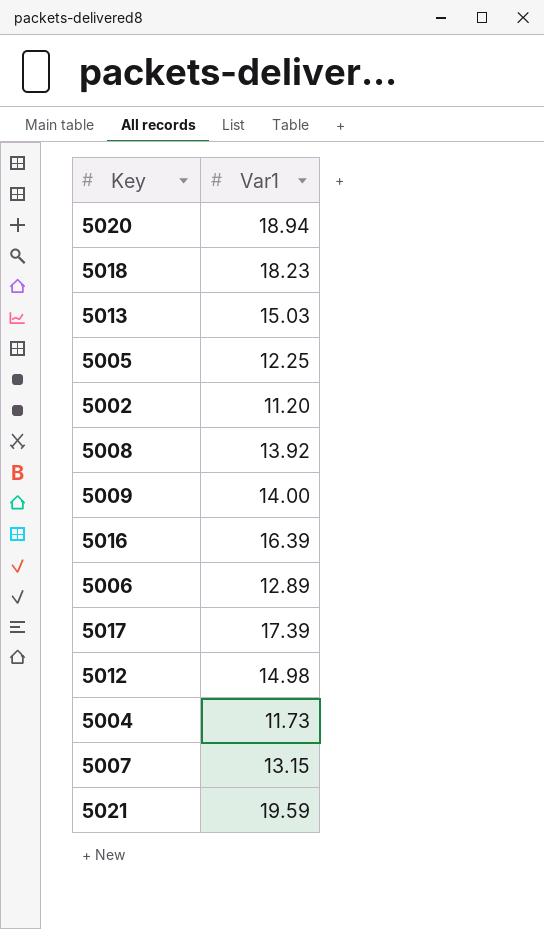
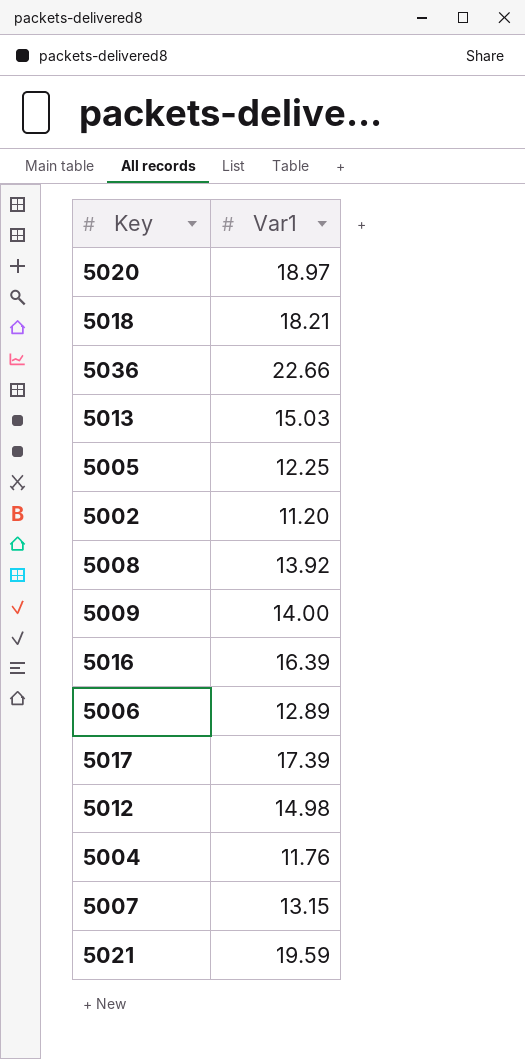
5020 | Var1: 18.94 -> 18.97
5018 | Var1: 18.23 -> 18.21
row 5036: none -> 22.66
5004 | Var1: 11.73 -> 11.76

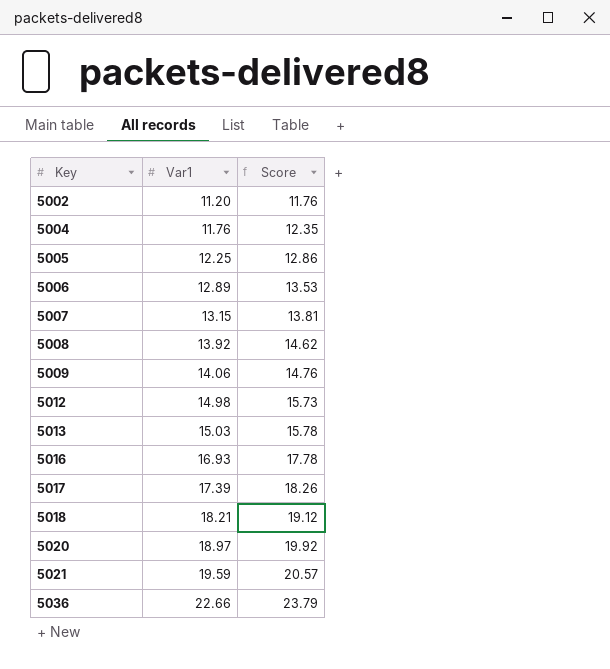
row order: none -> Key ascending
column Score | formula: none -> [Var1] * 1.05
5009 | Var1: 14.00 -> 14.06
5016 | Var1: 16.39 -> 16.93

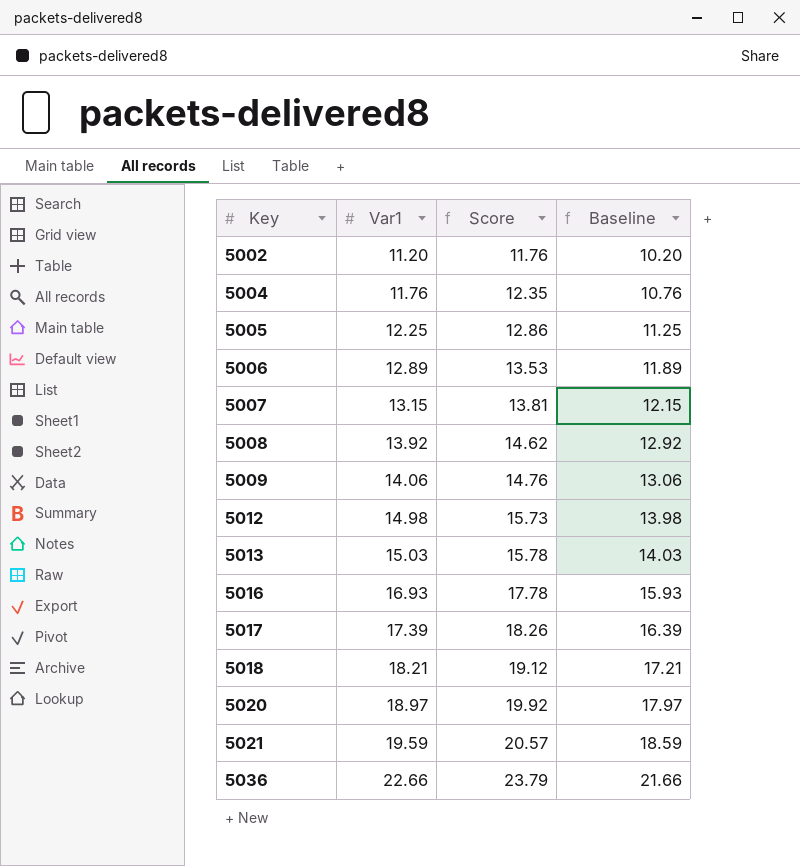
column Baseline | formula: none -> [Var1] - 1

